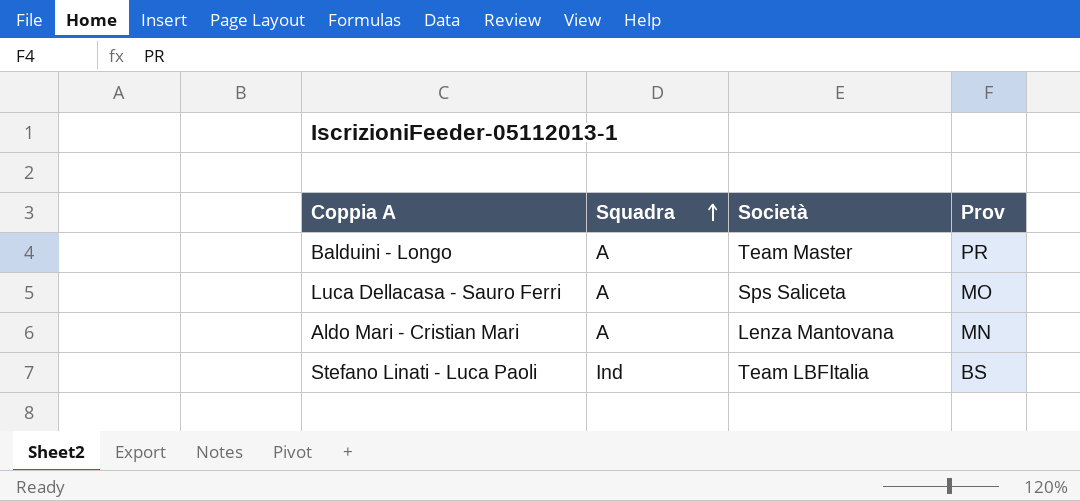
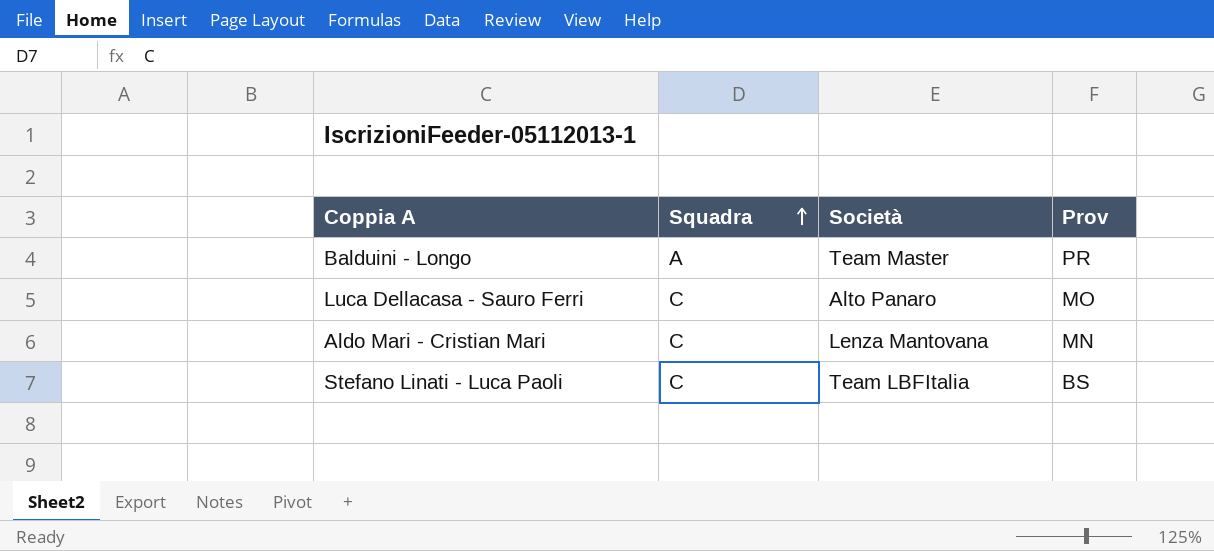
Luca Dellacasa - Sauro Ferri | Squadra: A -> C
Luca Dellacasa - Sauro Ferri | Società: Sps Saliceta -> Alto Panaro
Aldo Mari - Cristian Mari | Squadra: A -> C
Stefano Linati - Luca Paoli | Squadra: Ind -> C

